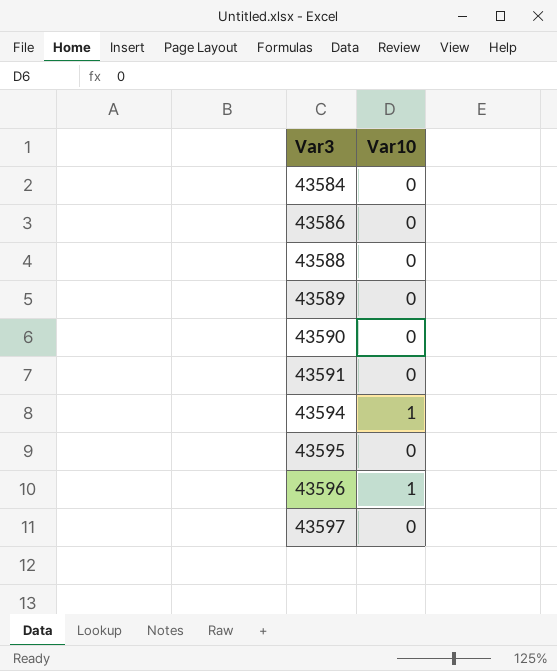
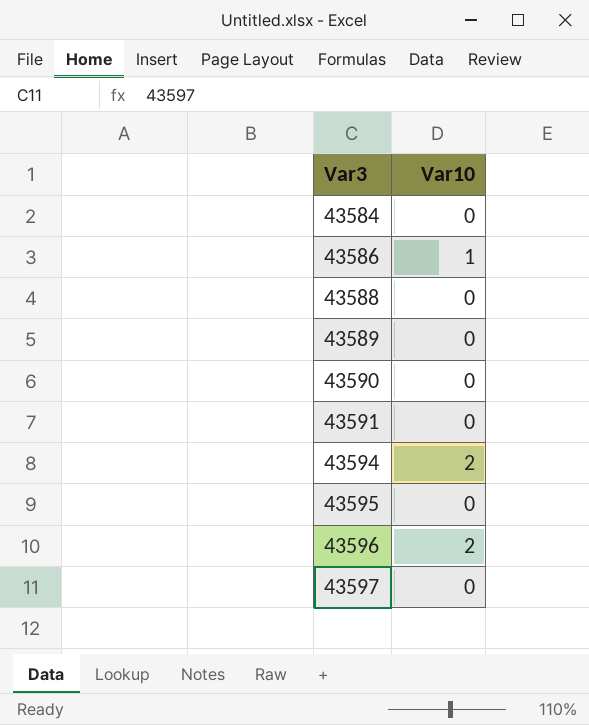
43586 | Var10: 0 -> 1
43594 | Var10: 1 -> 2
43596 | Var10: 1 -> 2

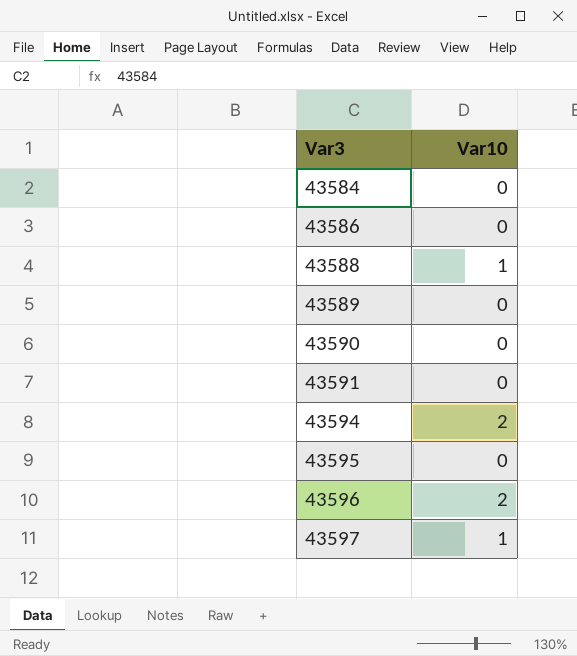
43586 | Var10: 1 -> 0
43588 | Var10: 0 -> 1
43597 | Var10: 0 -> 1

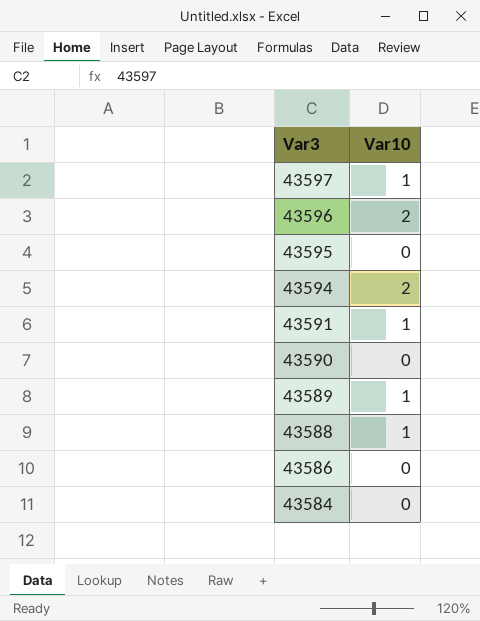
row order: Var3 ascending -> Var3 descending
43591 | Var10: 0 -> 1
43589 | Var10: 0 -> 1

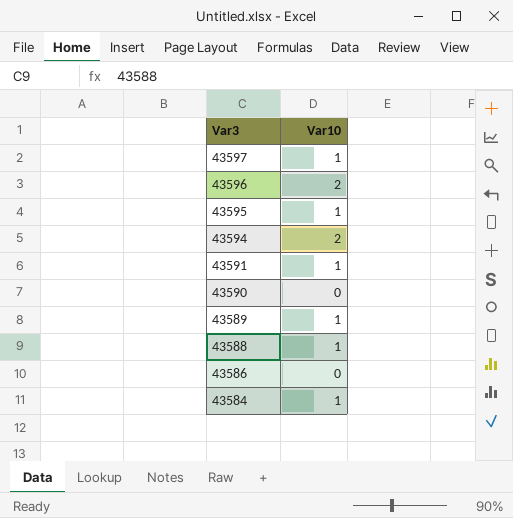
43595 | Var10: 0 -> 1
43584 | Var10: 0 -> 1

